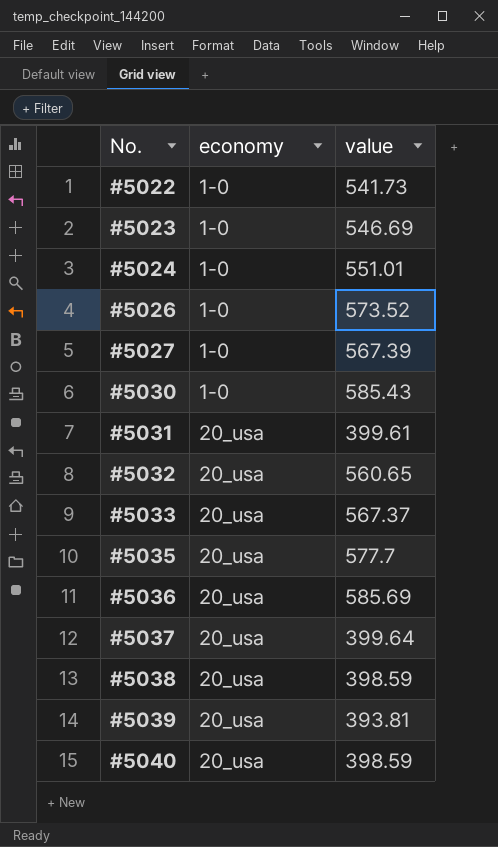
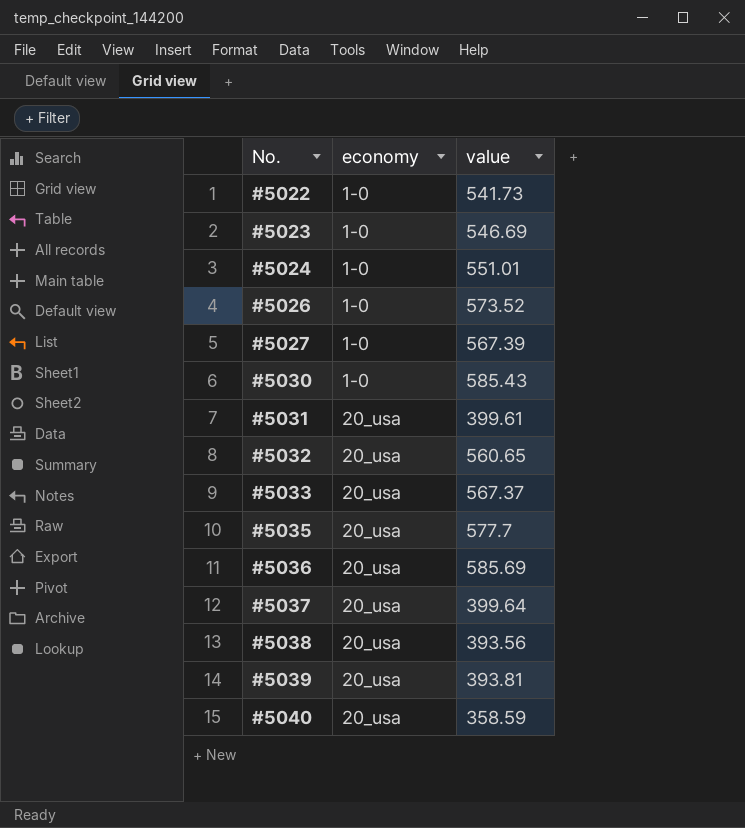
#5038 | value: 398.59 -> 393.56
#5040 | value: 398.59 -> 358.59

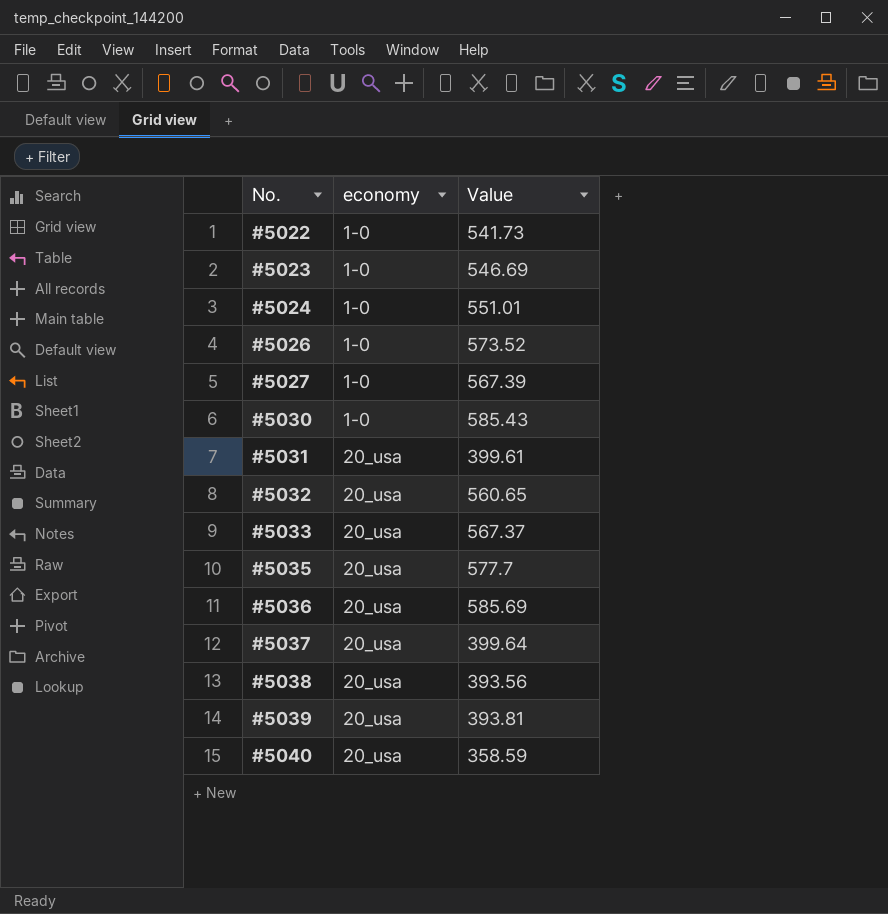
column name: value -> Value

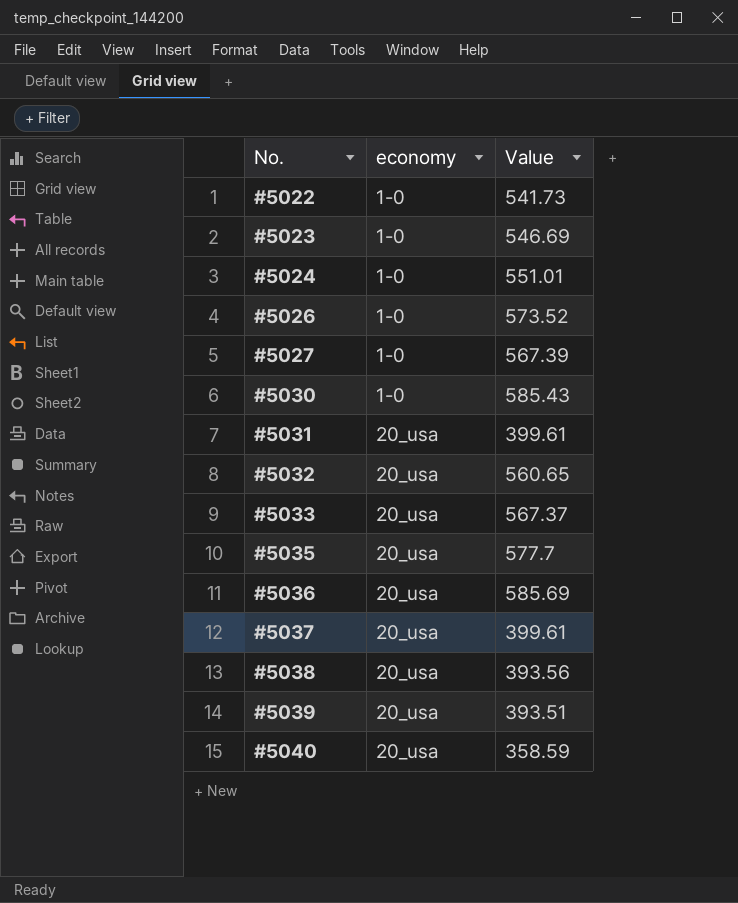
#5037 | Value: 399.64 -> 399.61
#5039 | Value: 393.81 -> 393.51

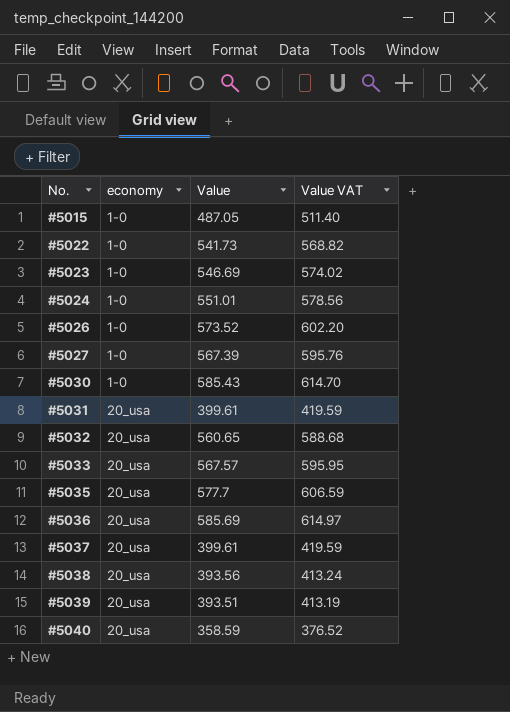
column Value VAT | formula: none -> [Value] * 1.05
row #5015: none -> 1-0 | 487.05 | 511.40
#5033 | Value: 567.37 -> 567.57

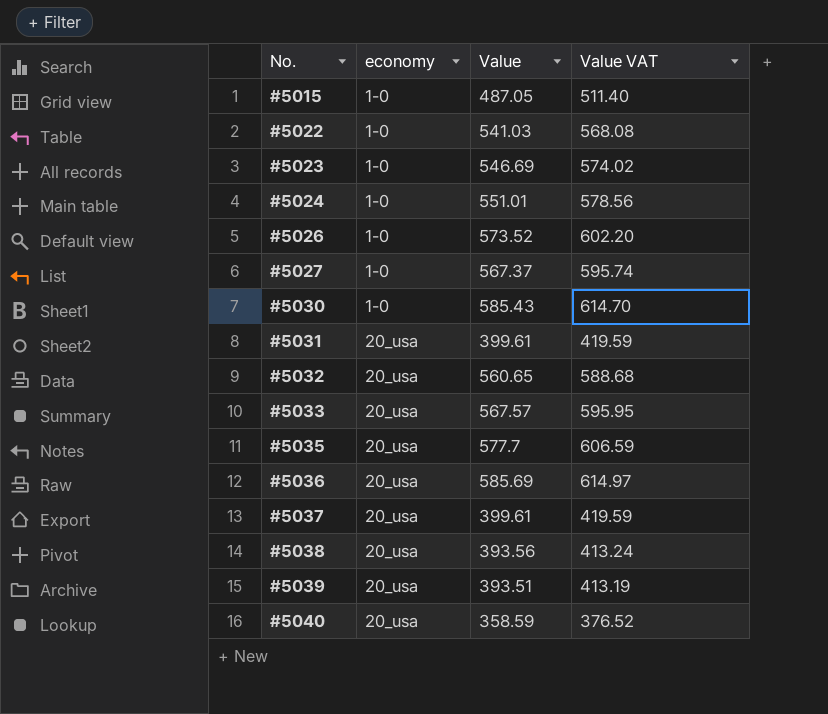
#5022 | Value: 541.73 -> 541.03
#5022 | Value VAT: 568.82 -> 568.08
#5027 | Value: 567.39 -> 567.37
#5027 | Value VAT: 595.76 -> 595.74

